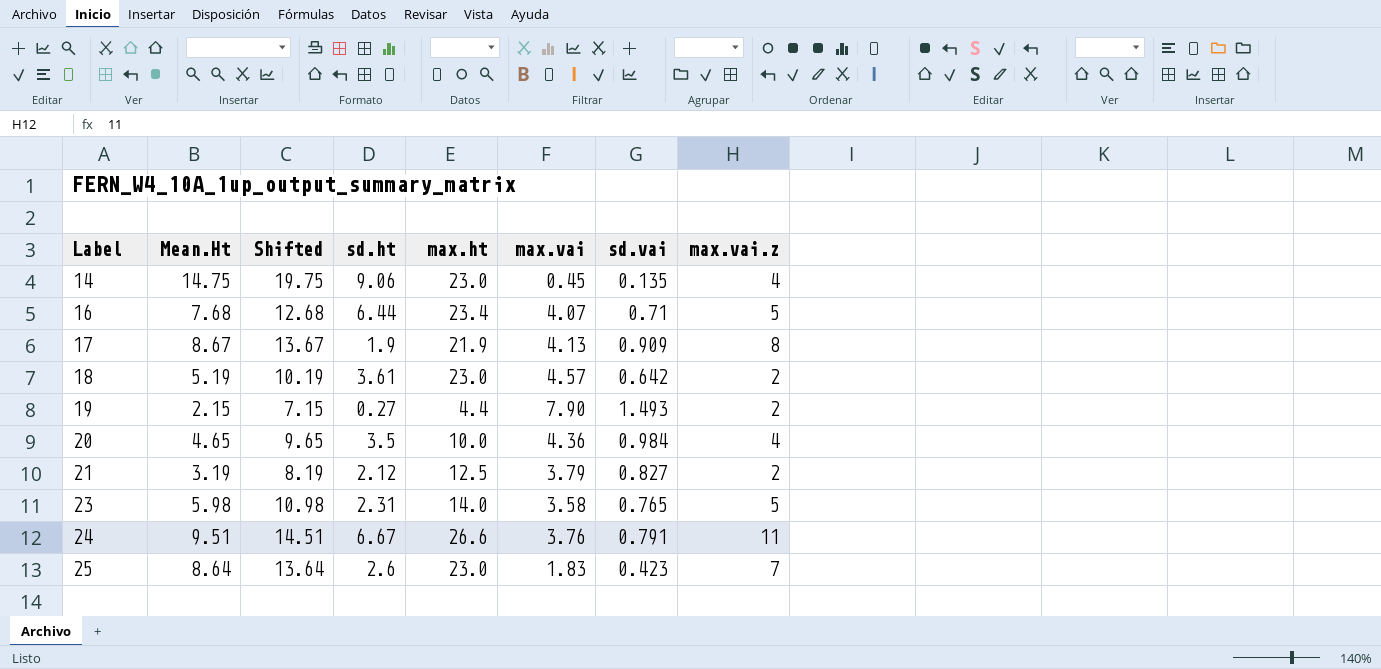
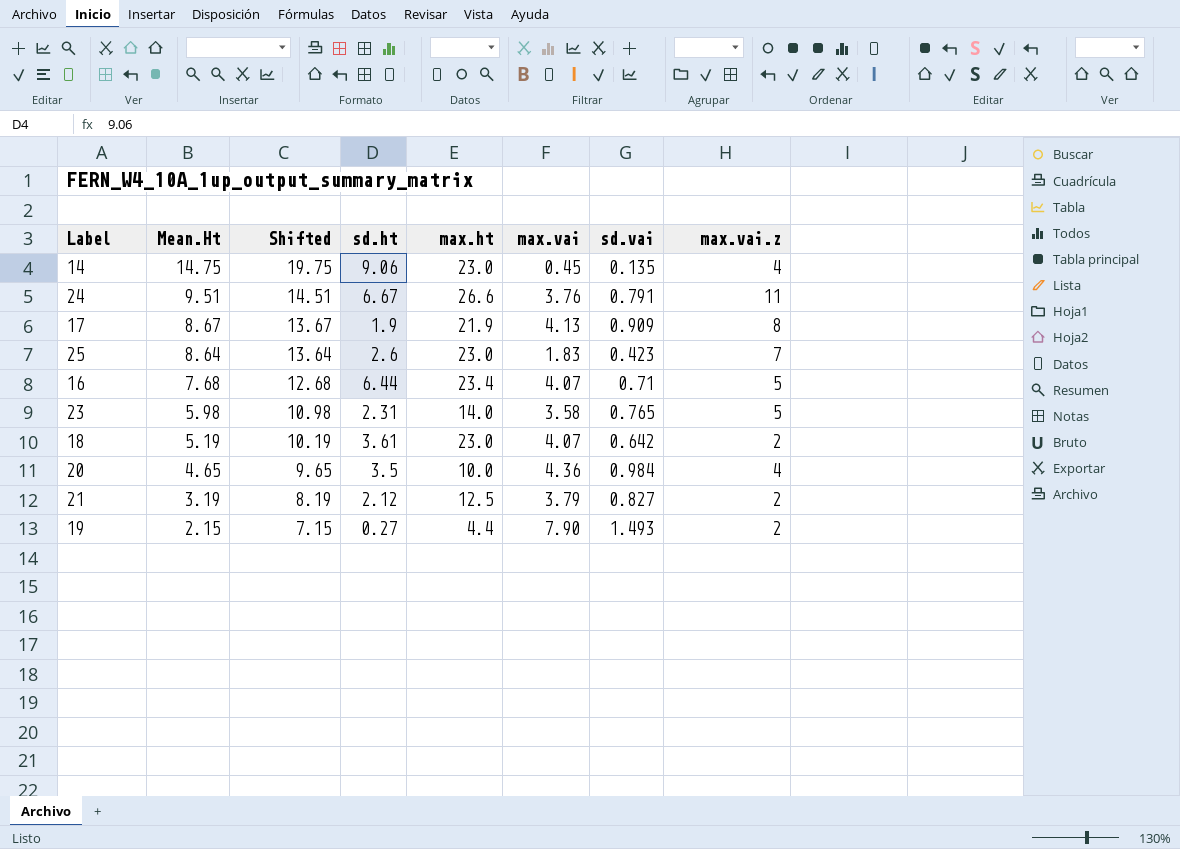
row order: Label ascending -> Mean.Ht descending
18 | max.vai: 4.57 -> 4.07

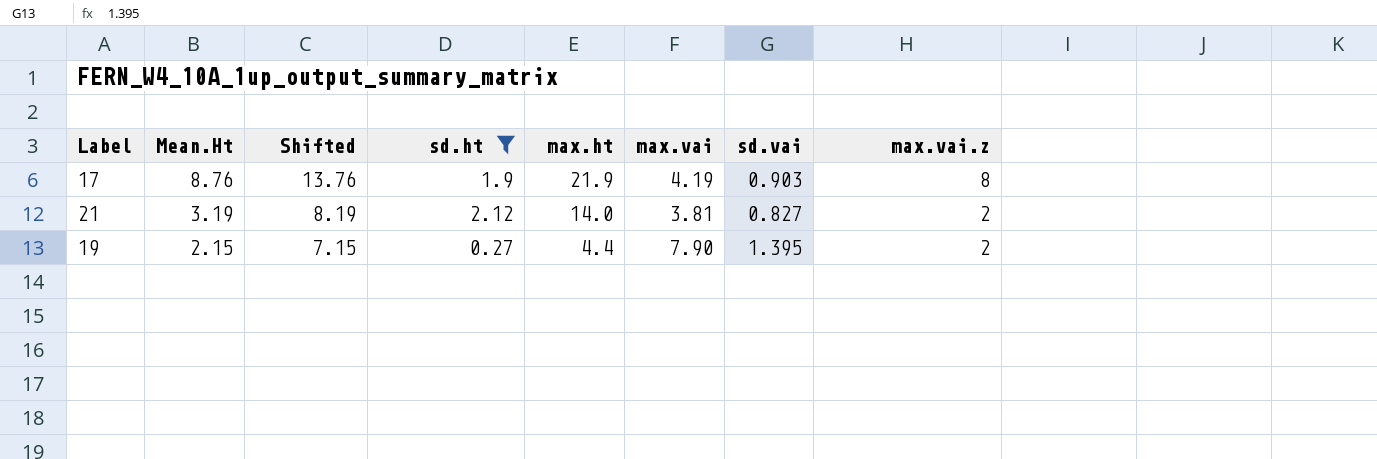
filter: none -> sd.ht <= 2.12
17 | Mean.Ht: 8.67 -> 8.76
17 | Shifted: 13.67 -> 13.76
17 | max.vai: 4.13 -> 4.19
17 | sd.vai: 0.909 -> 0.903
21 | max.ht: 12.5 -> 14.0
21 | max.vai: 3.79 -> 3.81
19 | sd.vai: 1.493 -> 1.395

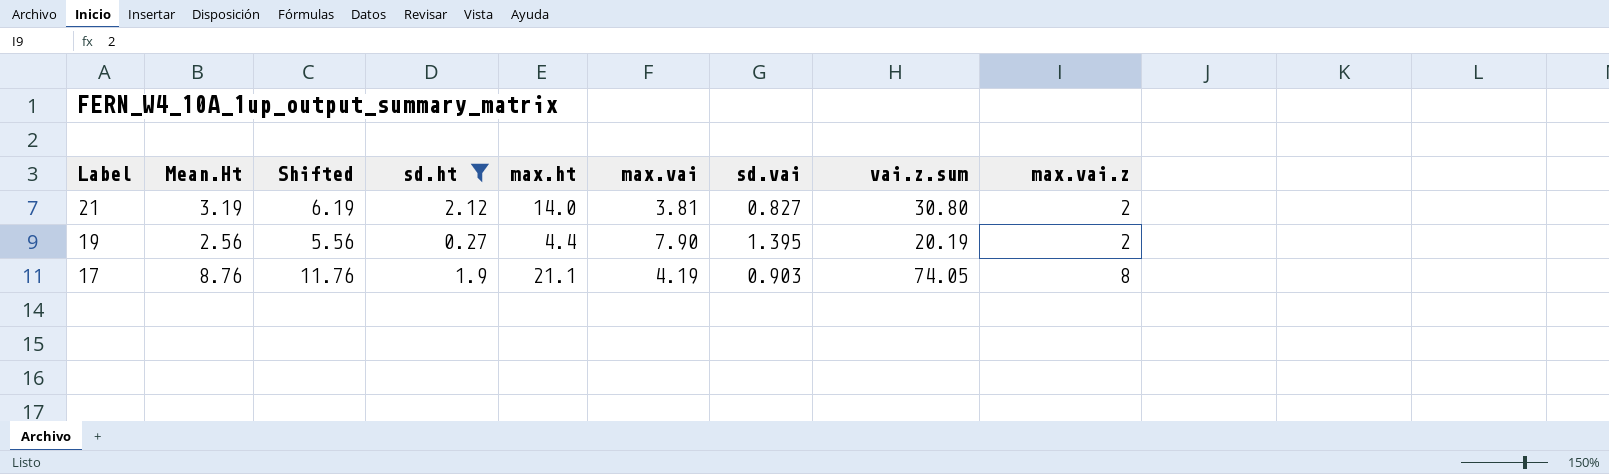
row order: Mean.Ht descending -> Label descending
column Shifted | formula: [Mean.Ht] + 5 -> [Mean.Ht] + 3
column vai.z.sum | position: none -> 8
19 | Mean.Ht: 2.15 -> 2.56
17 | max.ht: 21.9 -> 21.1

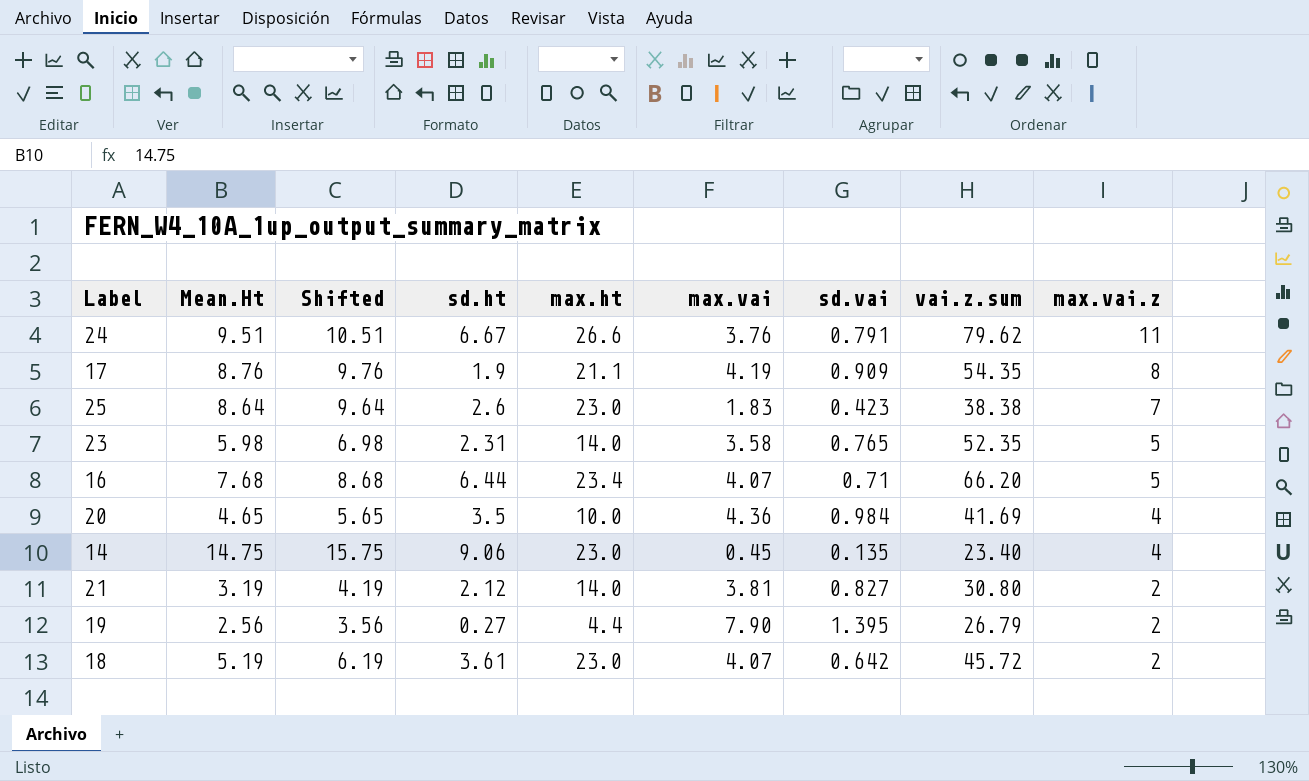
filter: sd.ht <= 2.12 -> none
row order: Label descending -> max.vai.z descending
column Shifted | formula: [Mean.Ht] + 3 -> [Mean.Ht] + 1
17 | sd.vai: 0.903 -> 0.909
17 | vai.z.sum: 74.05 -> 54.35
19 | vai.z.sum: 20.19 -> 26.79

